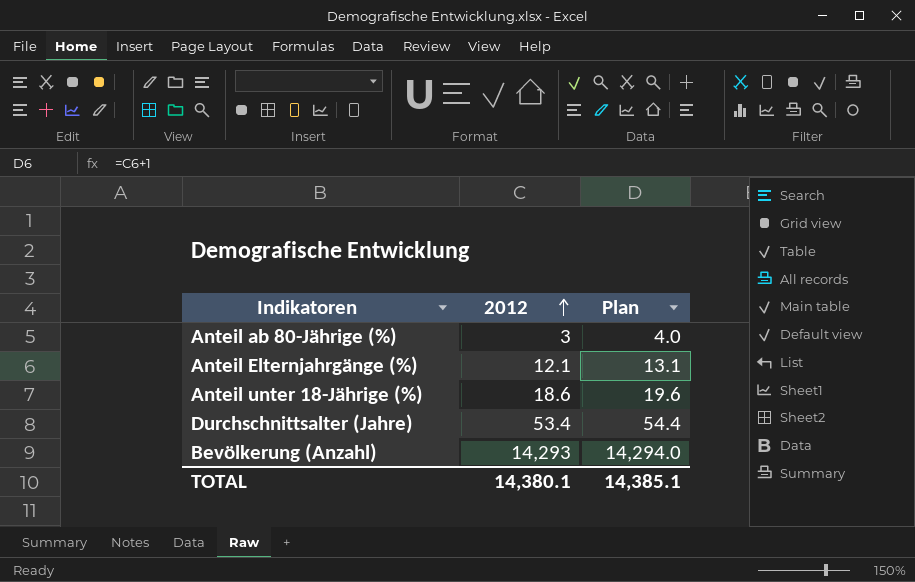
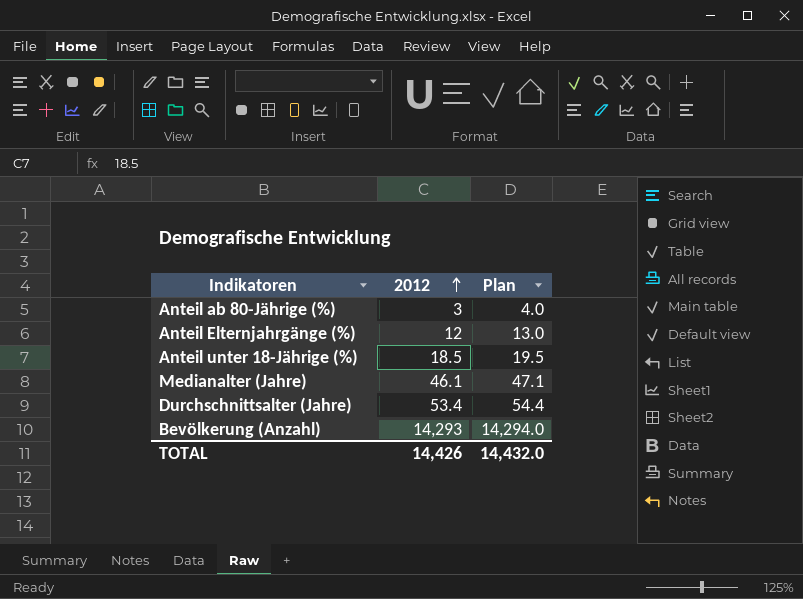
Anteil Elternjahrgänge (%) | 2012: 12.1 -> 12
Anteil Elternjahrgänge (%) | Plan: 13.1 -> 13.0
Anteil unter 18-Jährige (%) | 2012: 18.6 -> 18.5
Anteil unter 18-Jährige (%) | Plan: 19.6 -> 19.5
row Medianalter (Jahre): none -> 46.1 | 47.1
TOTAL | 2012: 14,380.1 -> 14,426
TOTAL | Plan: 14,385.1 -> 14,432.0

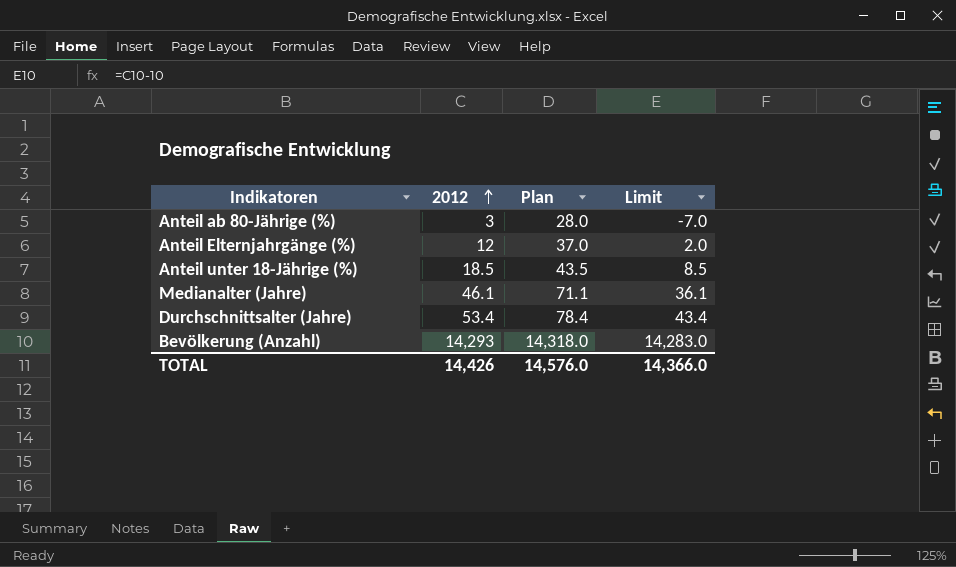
column Plan | formula: [2012] + 1 -> [2012] + 25
column Limit | formula: none -> [2012] - 10
TOTAL | Plan: 14,432.0 -> 14,576.0

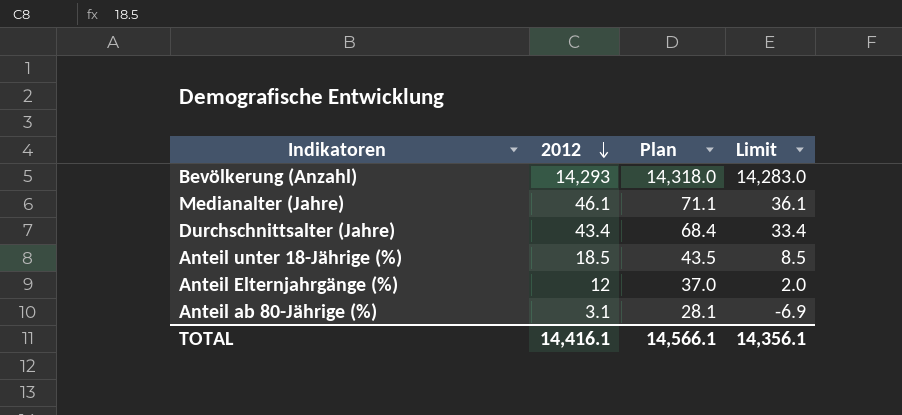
row order: 2012 ascending -> 2012 descending
Durchschnittsalter (Jahre) | 2012: 53.4 -> 43.4
Durchschnittsalter (Jahre) | Plan: 78.4 -> 68.4
Durchschnittsalter (Jahre) | Limit: 43.4 -> 33.4
Anteil ab 80-Jährige (%) | 2012: 3 -> 3.1
Anteil ab 80-Jährige (%) | Plan: 28.0 -> 28.1
Anteil ab 80-Jährige (%) | Limit: -7.0 -> -6.9
TOTAL | 2012: 14,426 -> 14,416.1
TOTAL | Plan: 14,576.0 -> 14,566.1
TOTAL | Limit: 14,366.0 -> 14,356.1

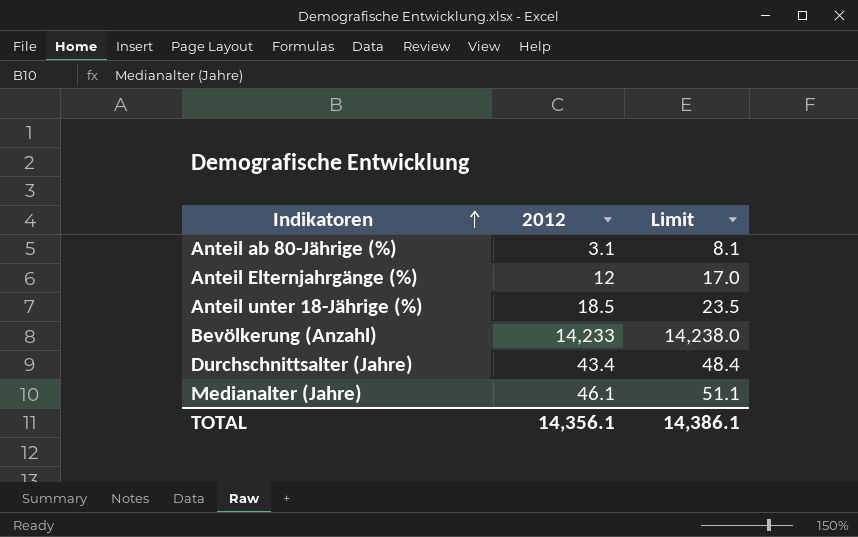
row order: 2012 descending -> Indikatoren ascending
column Plan | formula: [2012] + 25 -> none
column Limit | formula: [2012] - 10 -> [2012] + 5
Bevölkerung (Anzahl) | 2012: 14,293 -> 14,233
TOTAL | 2012: 14,416.1 -> 14,356.1
TOTAL | Limit: 14,356.1 -> 14,386.1

